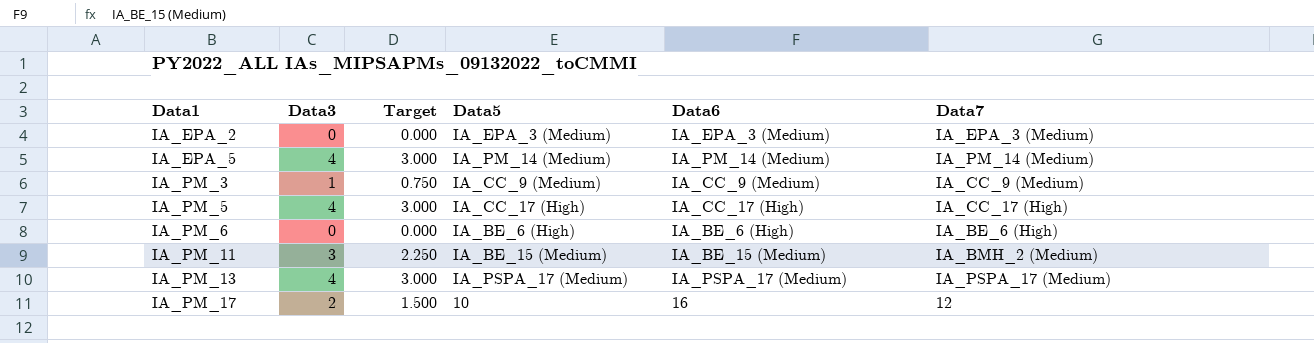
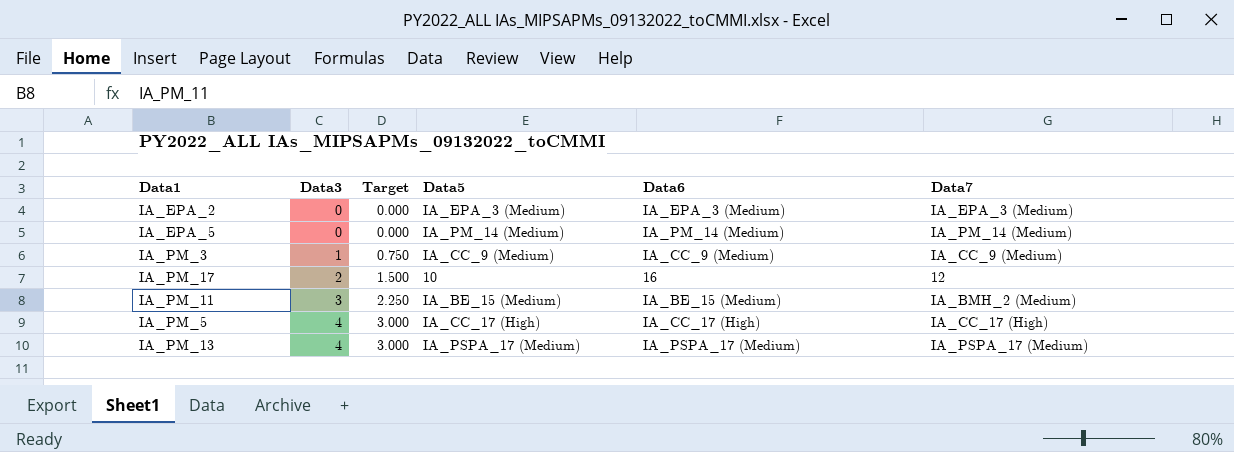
row order: Data1 ascending -> Data3 ascending
row IA_PM_6: 0 | 0.000 | IA_BE_6 (High) | IA_BE_6 (High) | IA_BE_6 (High) -> none
IA_EPA_5 | Data3: 4 -> 0
IA_EPA_5 | Target: 3.000 -> 0.000

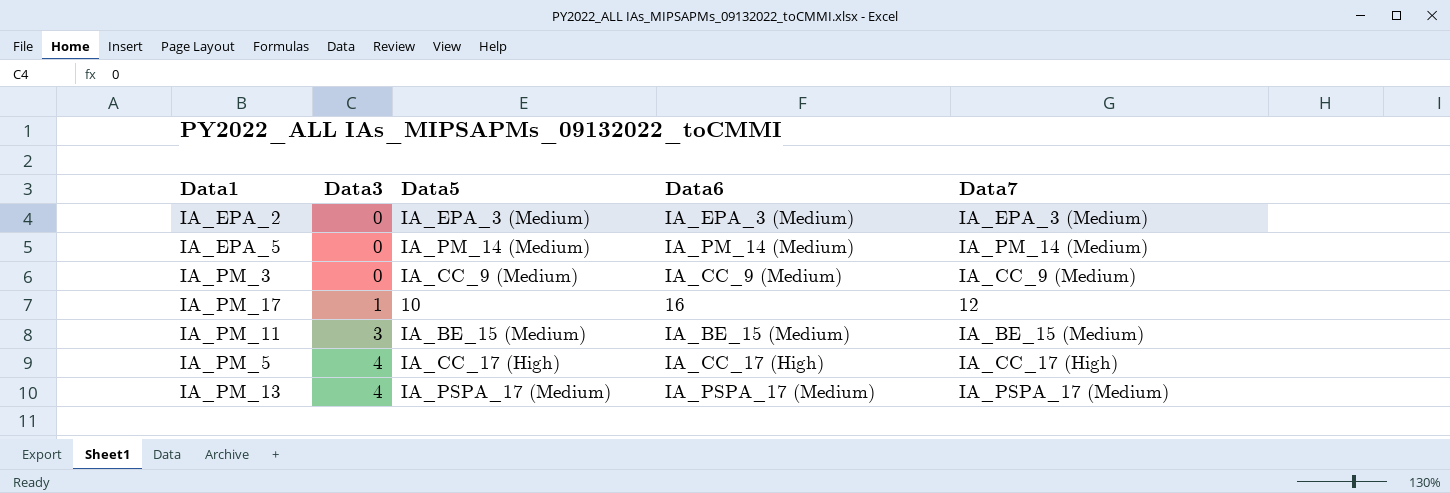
column Target | formula: [Data3] * 0.75 -> none
IA_PM_3 | Data3: 1 -> 0
IA_PM_17 | Data3: 2 -> 1
IA_PM_11 | Data7: IA_BMH_2 (Medium) -> IA_BE_15 (Medium)

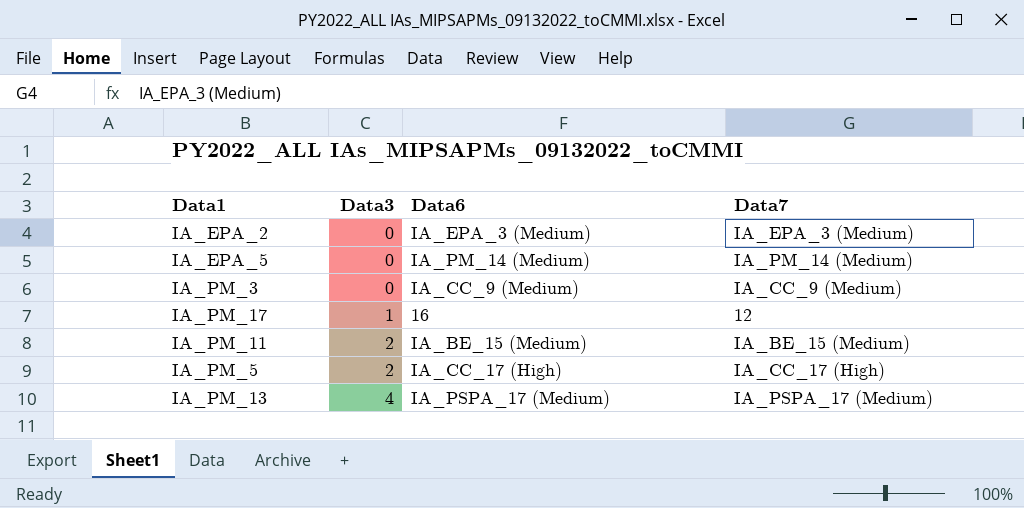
column Data5 | position: 3 -> none
IA_PM_11 | Data3: 3 -> 2
IA_PM_5 | Data3: 4 -> 2

